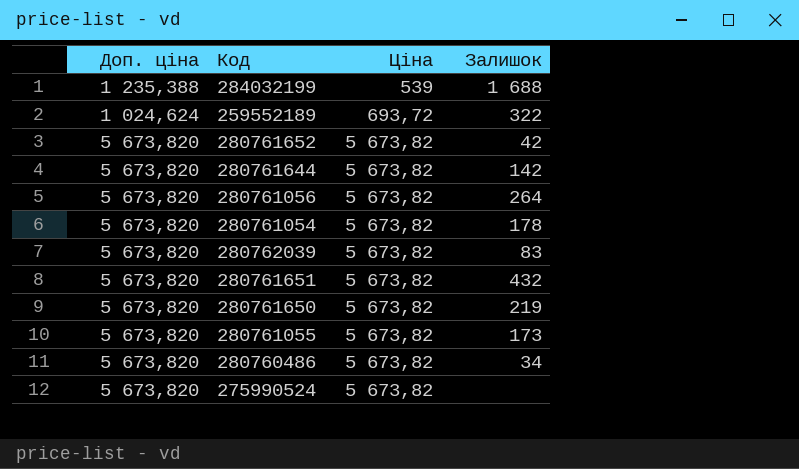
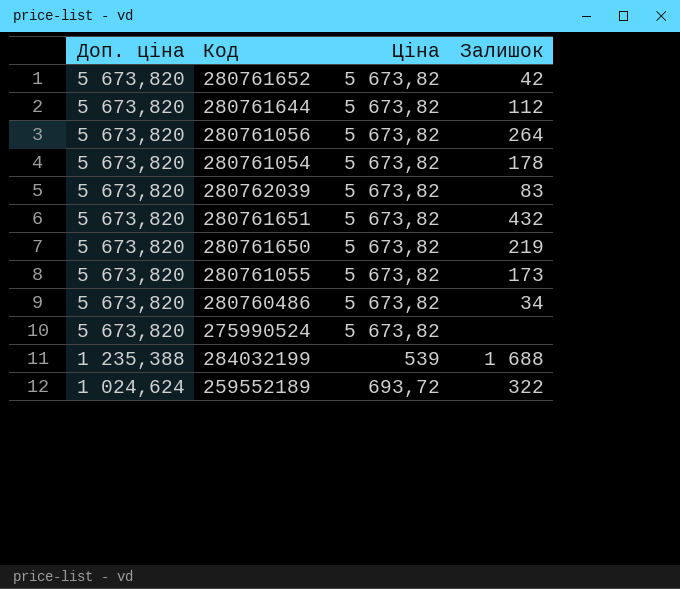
row order: Ціна ascending -> Доп. ціна descending
280761644 | Залишок: 142 -> 112

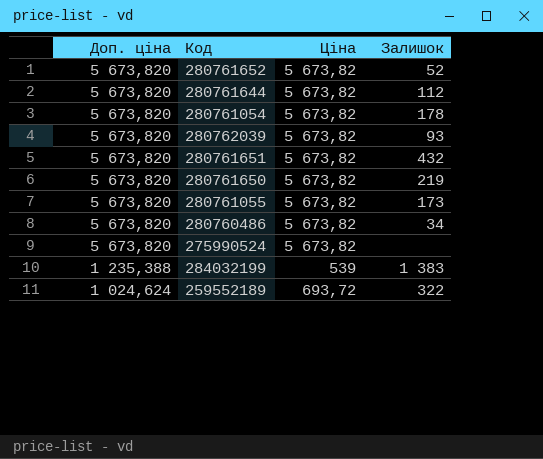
row 280761056: 5 673,820 | 5 673,82 | 264 -> none
280761652 | Залишок: 42 -> 52
280762039 | Залишок: 83 -> 93
284032199 | Залишок: 1 688 -> 1 383

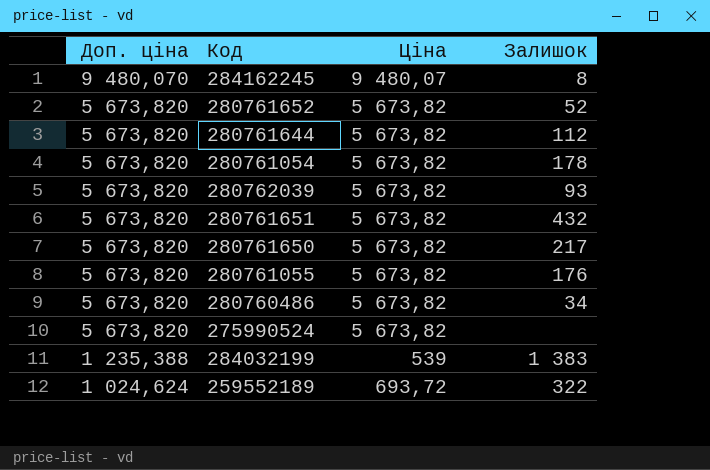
row 284162245: none -> 9 480,070 | 9 480,07 | 8
280761650 | Залишок: 219 -> 217
280761055 | Залишок: 173 -> 176

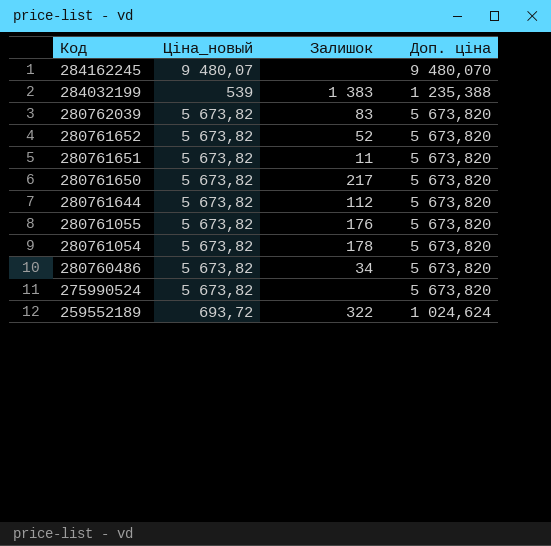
row order: Доп. ціна descending -> Код descending
column name: Ціна -> Ціна_новый
column Доп. ціна | position: 1 -> 4
284162245 | Залишок: 8 -> none
280762039 | Залишок: 93 -> 83
280761651 | Залишок: 432 -> 11

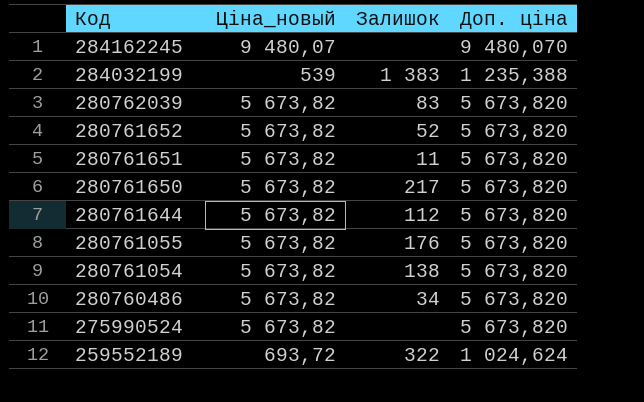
280761054 | Залишок: 178 -> 138

